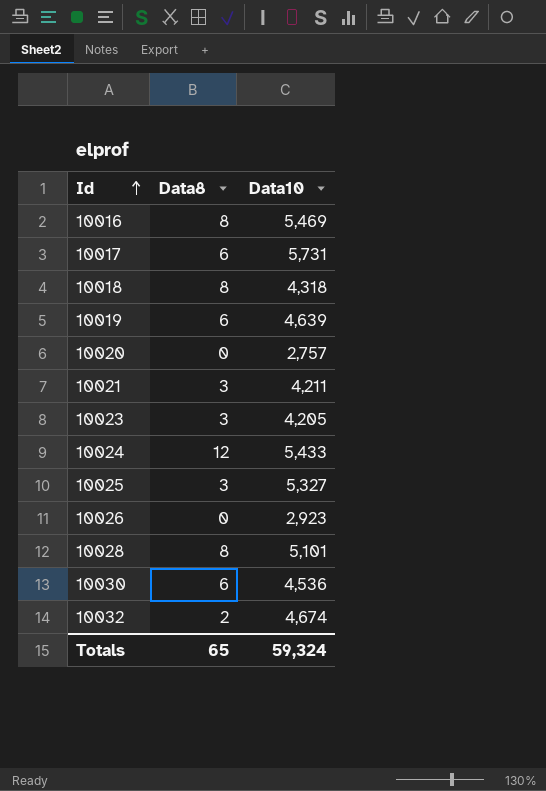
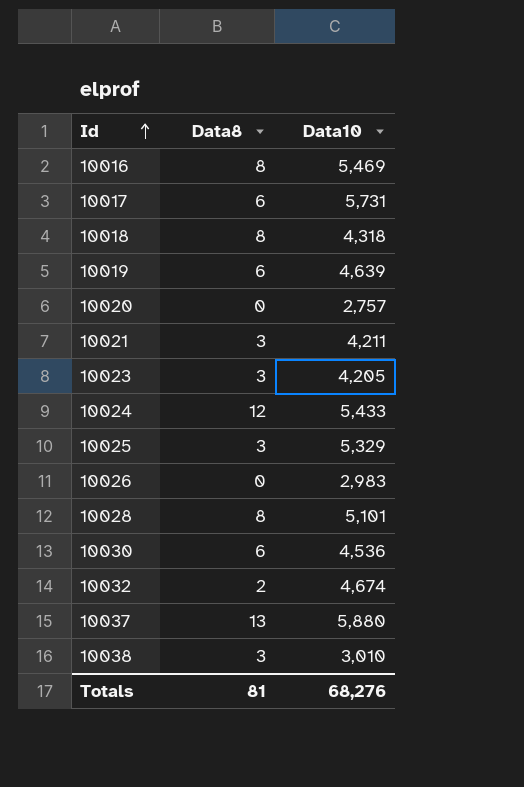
10025 | Data10: 5,327 -> 5,329
10026 | Data10: 2,923 -> 2,983
row 10037: none -> 13 | 5,880
row 10038: none -> 3 | 3,010
Totals | Data8: 65 -> 81
Totals | Data10: 59,324 -> 68,276

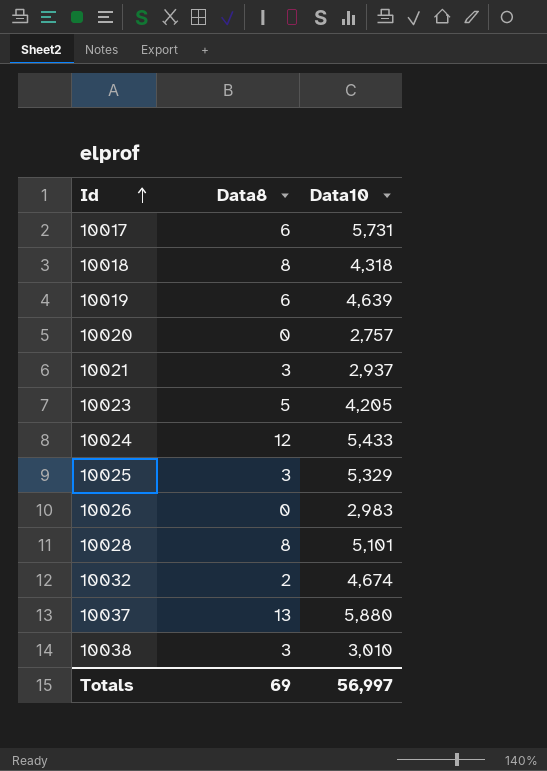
row 10016: 8 | 5,469 -> none
row 10030: 6 | 4,536 -> none
10021 | Data10: 4,211 -> 2,937
10023 | Data8: 3 -> 5
Totals | Data8: 81 -> 69
Totals | Data10: 68,276 -> 56,997

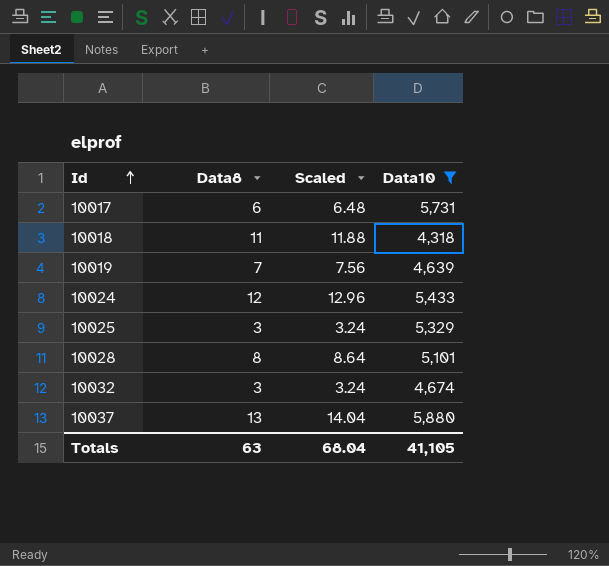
filter: none -> Data10 >= 4,318
column Scaled | formula: none -> [Data8] * 1.08
10018 | Data8: 8 -> 11
10019 | Data8: 6 -> 7
10032 | Data8: 2 -> 3
Totals | Data8: 69 -> 63
Totals | Data10: 56,997 -> 41,105

